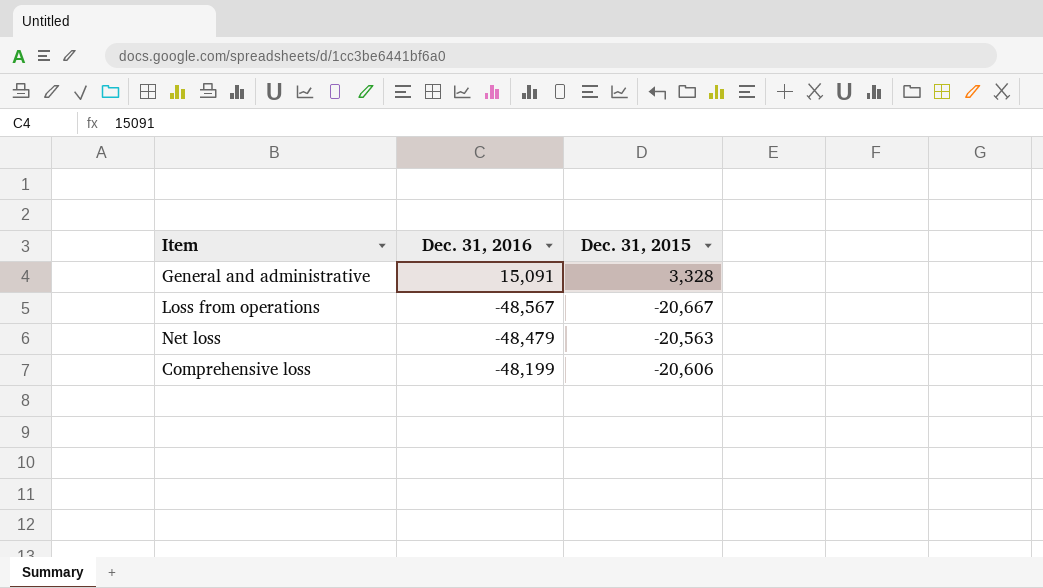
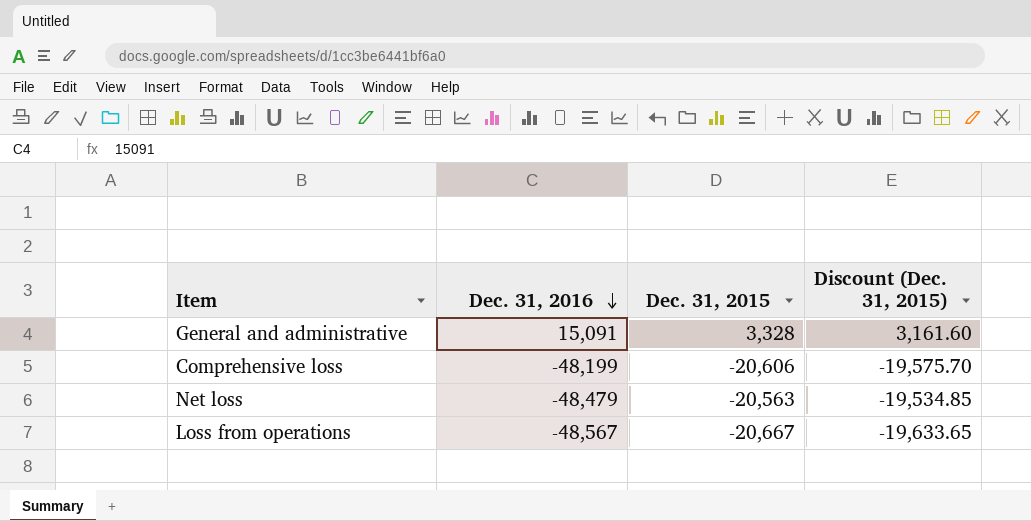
row order: none -> Dec. 31, 2016 descending
column Discount (Dec. 31, 2015) | formula: none -> [Dec. 31, 2015] * 0.95

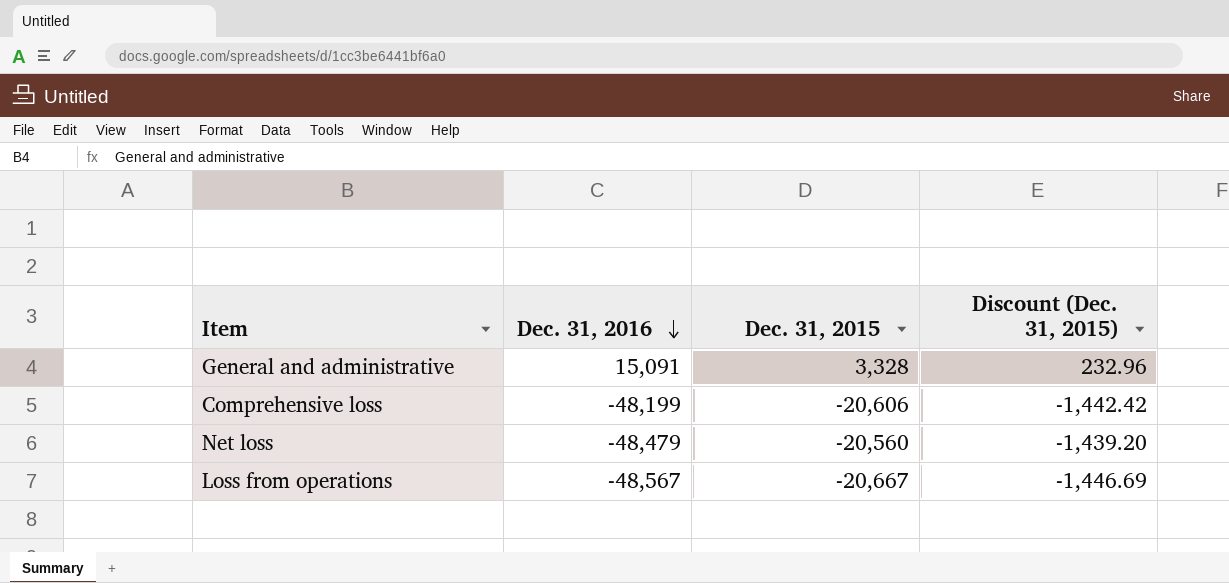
column Discount (Dec. 31, 2015) | formula: [Dec. 31, 2015] * 0.95 -> [Dec. 31, 2015] * 0.07
Net loss | Dec. 31, 2015: -20,563 -> -20,560

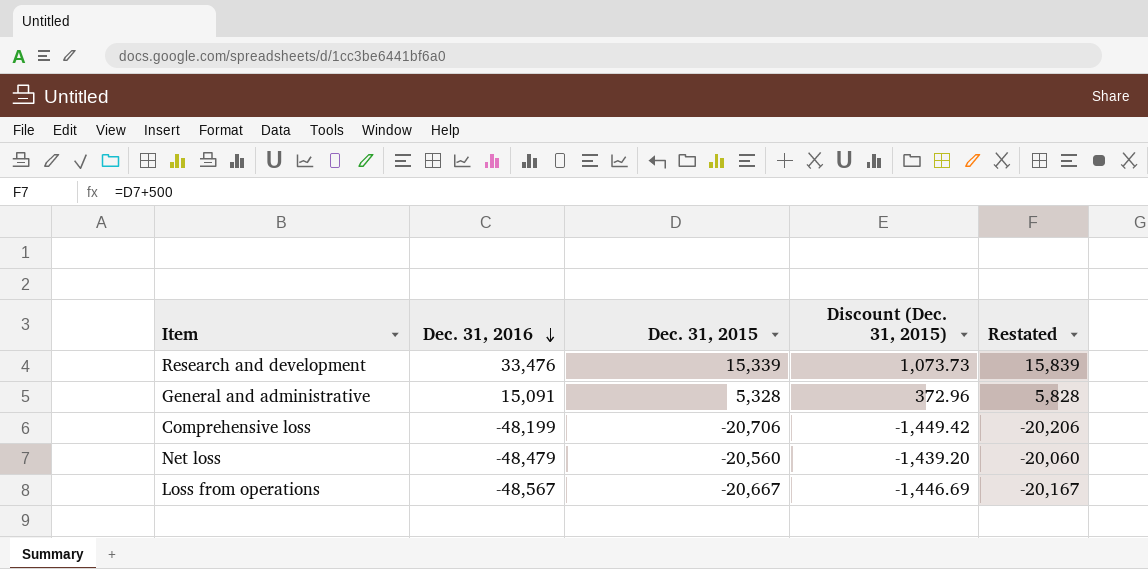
column Restated | formula: none -> [Dec. 31, 2015] + 500
row Research and development: none -> 33,476 | 15,339 | 1,073.73 | 15,839
General and administrative | Dec. 31, 2015: 3,328 -> 5,328
General and administrative | Discount (Dec. 31, 2015): 232.96 -> 372.96
Comprehensive loss | Dec. 31, 2015: -20,606 -> -20,706
Comprehensive loss | Discount (Dec. 31, 2015): -1,442.42 -> -1,449.42

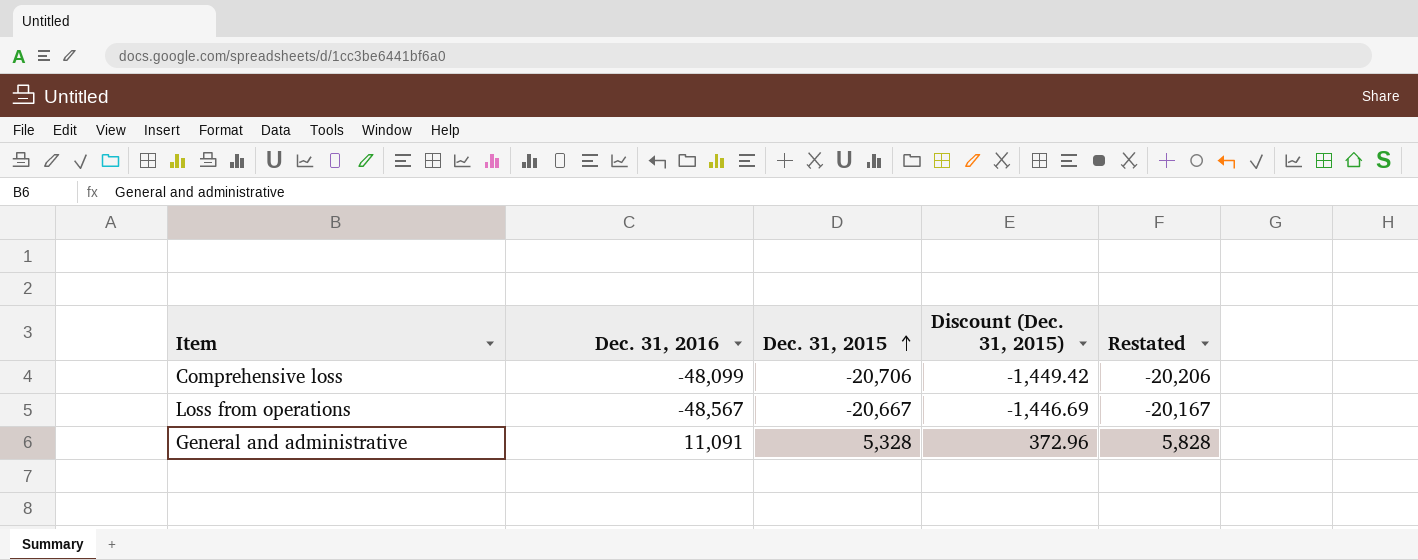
row order: Dec. 31, 2016 descending -> Dec. 31, 2015 ascending
row Research and development: 33,476 | 15,339 | 1,073.73 | 15,839 -> none
row Net loss: -48,479 | -20,560 | -1,439.20 | -20,060 -> none
Comprehensive loss | Dec. 31, 2016: -48,199 -> -48,099
General and administrative | Dec. 31, 2016: 15,091 -> 11,091

